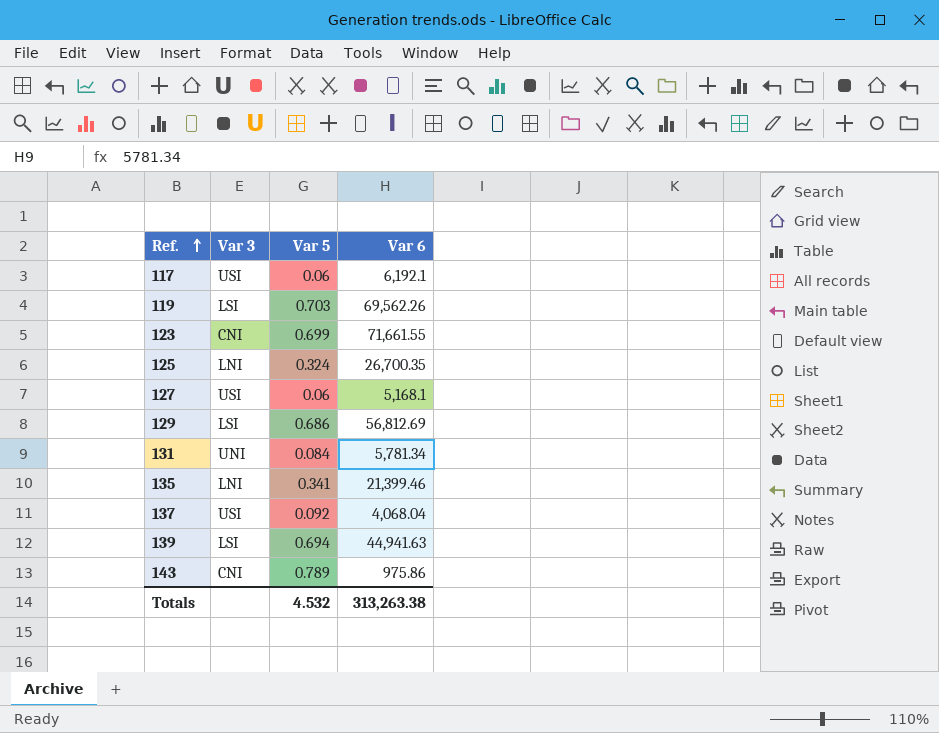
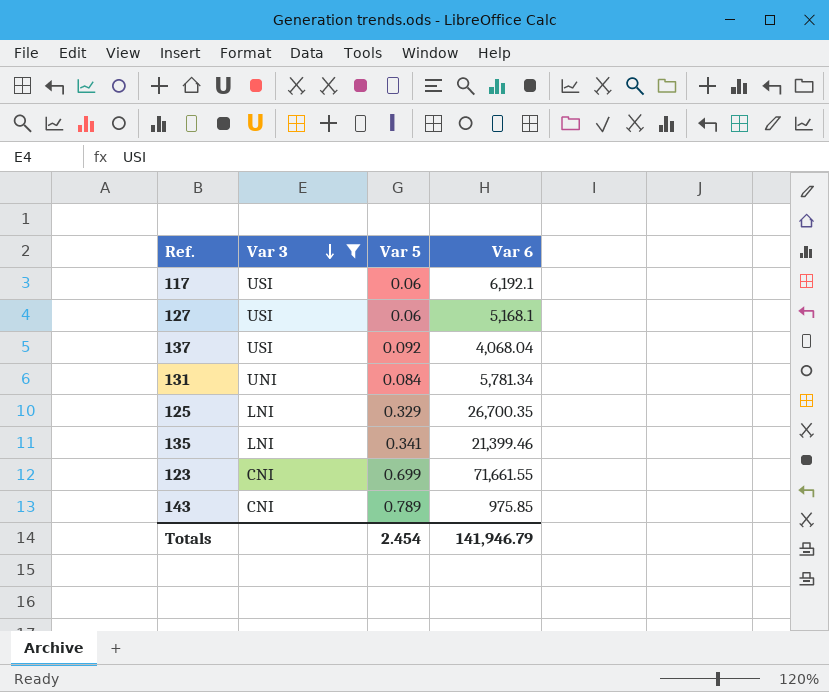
filter: none -> Var 3 != LSI
row order: Ref. ascending -> Var 3 descending
125 | Var 5: 0.324 -> 0.329
143 | Var 6: 975.86 -> 975.85
Totals | Var 5: 4.532 -> 2.454
Totals | Var 6: 313,263.38 -> 141,946.79

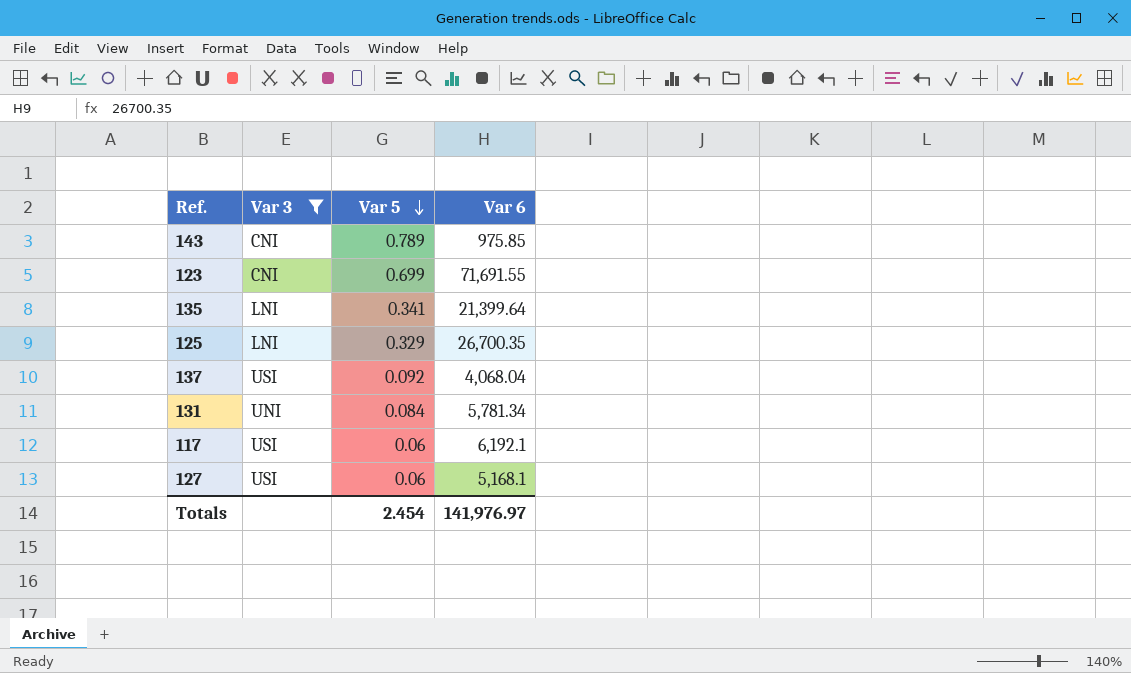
row order: Var 3 descending -> Var 5 descending
123 | Var 6: 71,661.55 -> 71,691.55
135 | Var 6: 21,399.46 -> 21,399.64
Totals | Var 6: 141,946.79 -> 141,976.97

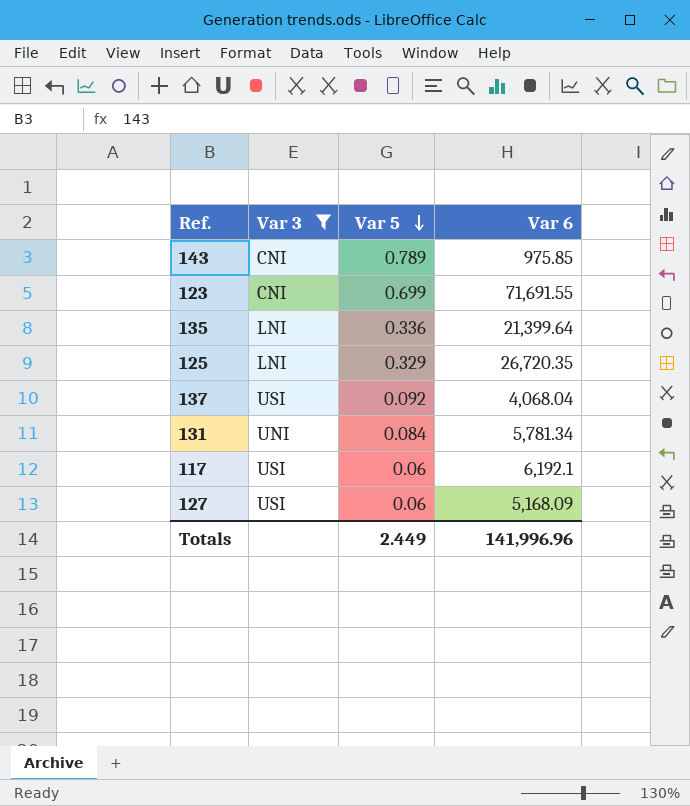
135 | Var 5: 0.341 -> 0.336
125 | Var 6: 26,700.35 -> 26,720.35
127 | Var 6: 5,168.1 -> 5,168.09
Totals | Var 5: 2.454 -> 2.449
Totals | Var 6: 141,976.97 -> 141,996.96

